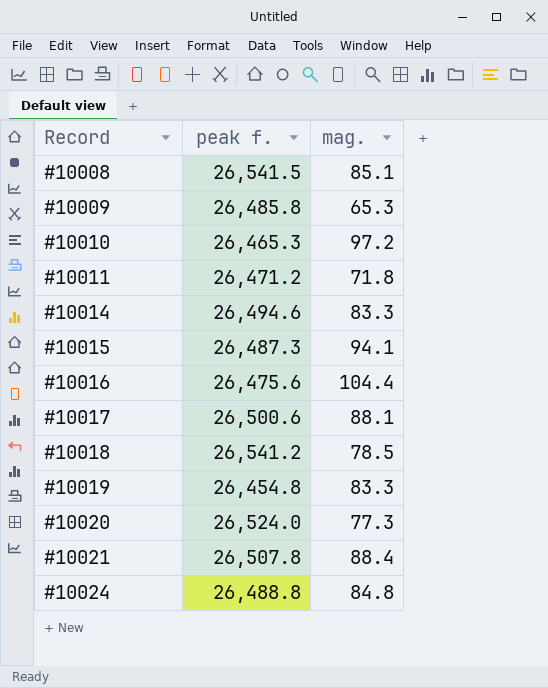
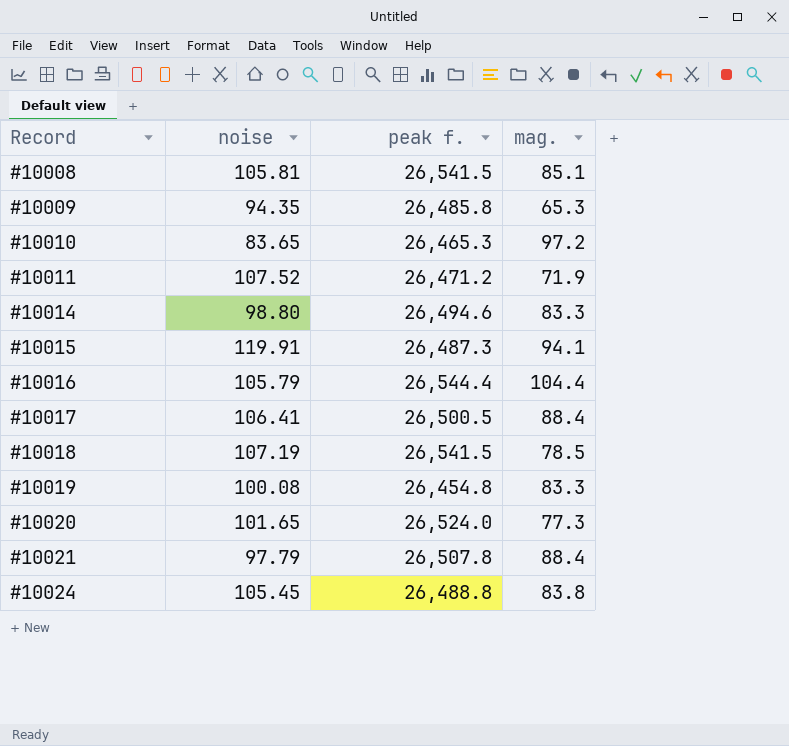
column noise | position: none -> 2
#10011 | mag.: 71.8 -> 71.9
#10016 | peak f.: 26,475.6 -> 26,544.4
#10017 | peak f.: 26,500.6 -> 26,500.5
#10017 | mag.: 88.1 -> 88.4
#10018 | peak f.: 26,541.2 -> 26,541.5
#10024 | mag.: 84.8 -> 83.8

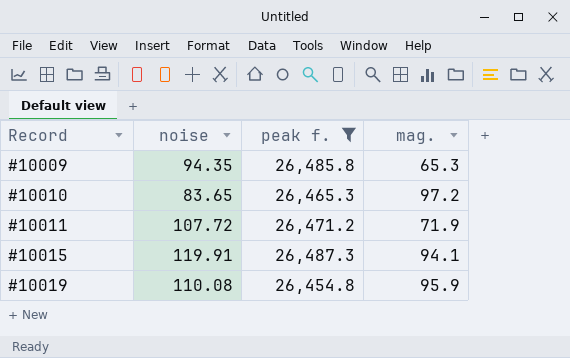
filter: none -> peak f. <= 26,487.3
#10011 | noise: 107.52 -> 107.72
#10019 | noise: 100.08 -> 110.08
#10019 | mag.: 83.3 -> 95.9

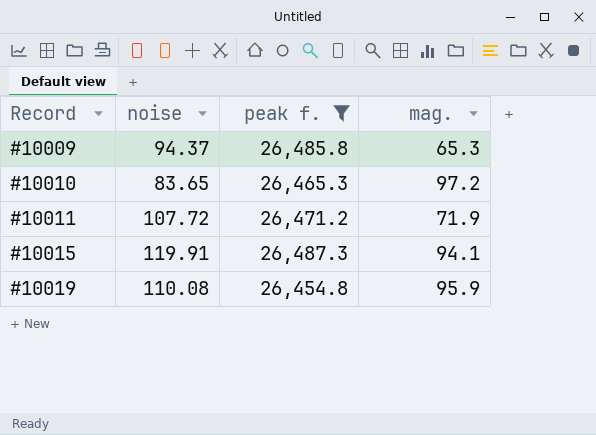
#10009 | noise: 94.35 -> 94.37

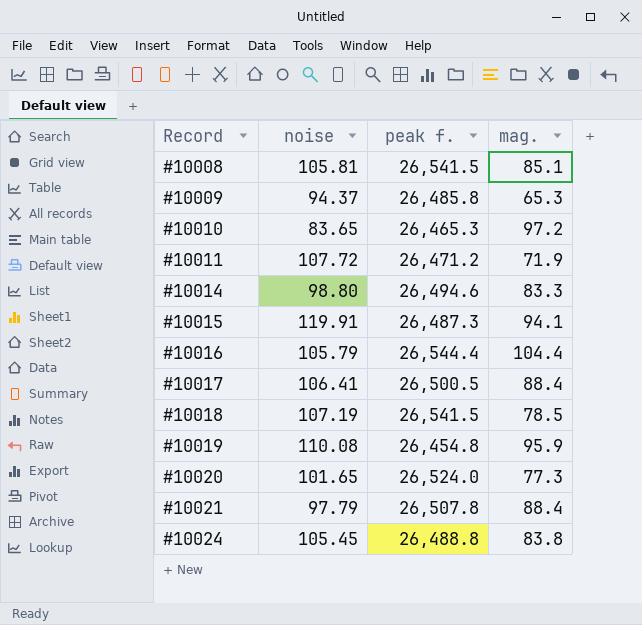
filter: peak f. <= 26,487.3 -> none

